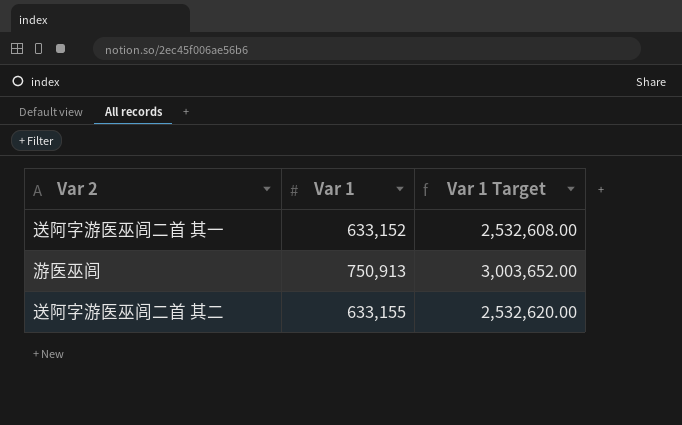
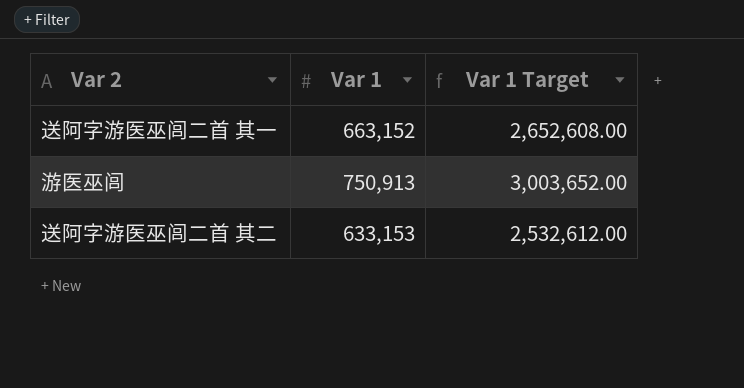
送阿字游医巫闾二首 其一 | Var 1: 633,152 -> 663,152
送阿字游医巫闾二首 其一 | Var 1 Target: 2,532,608.00 -> 2,652,608.00
送阿字游医巫闾二首 其二 | Var 1: 633,155 -> 633,153
送阿字游医巫闾二首 其二 | Var 1 Target: 2,532,620.00 -> 2,532,612.00

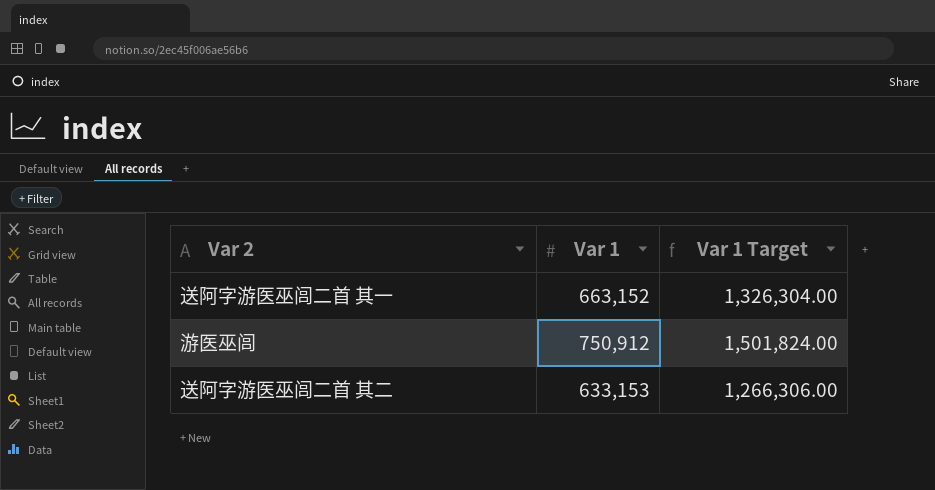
column Var 1 Target | formula: [Var 1] * 4 -> [Var 1] * 2
游医巫闾 | Var 1: 750,913 -> 750,912

